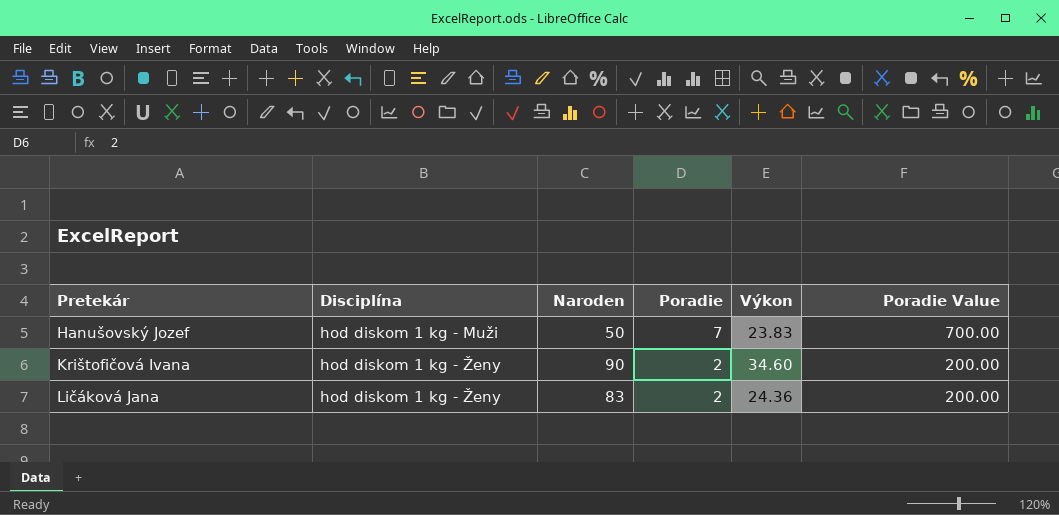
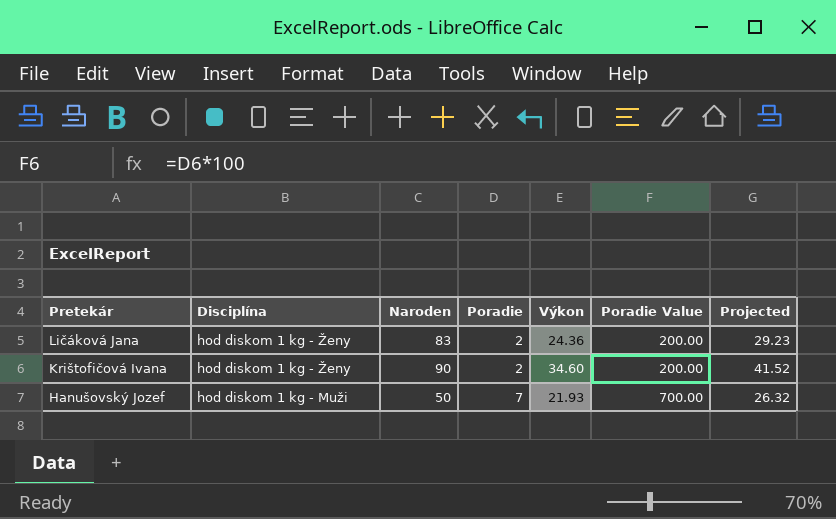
row order: Pretekár ascending -> Pretekár descending
column Projected | formula: none -> [Výkon] * 1.2
Hanušovský Jozef | Výkon: 23.83 -> 21.93

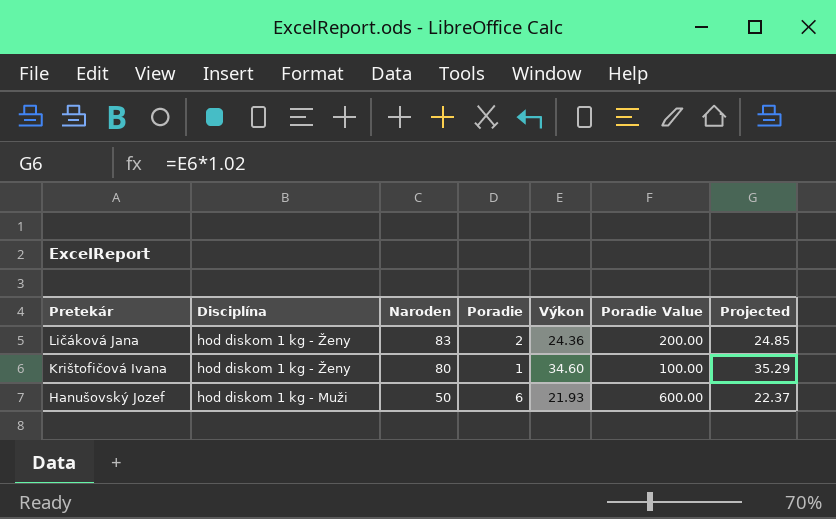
column Projected | formula: [Výkon] * 1.2 -> [Výkon] * 1.02
Krištofičová Ivana | Naroden: 90 -> 80
Krištofičová Ivana | Poradie: 2 -> 1
Krištofičová Ivana | Poradie Value: 200.00 -> 100.00
Hanušovský Jozef | Poradie: 7 -> 6
Hanušovský Jozef | Poradie Value: 700.00 -> 600.00

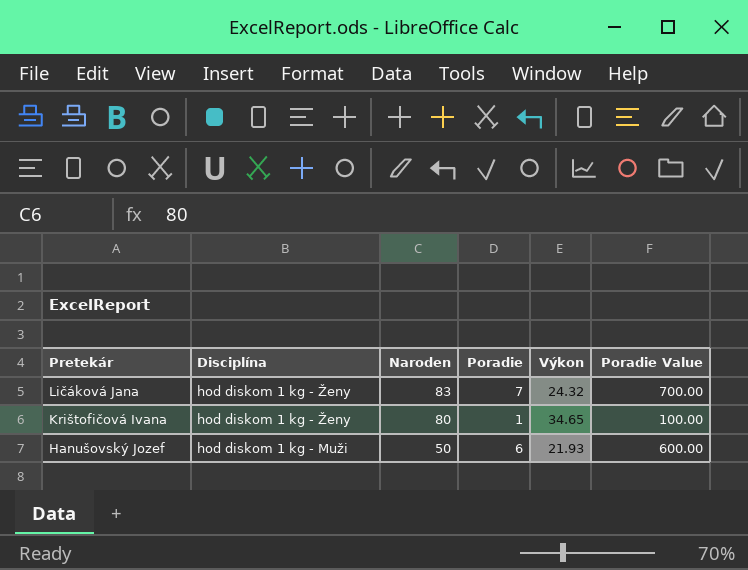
column Projected | formula: [Výkon] * 1.02 -> none
Ličáková Jana | Poradie: 2 -> 7
Ličáková Jana | Výkon: 24.36 -> 24.32
Ličáková Jana | Poradie Value: 200.00 -> 700.00
Krištofičová Ivana | Výkon: 34.60 -> 34.65

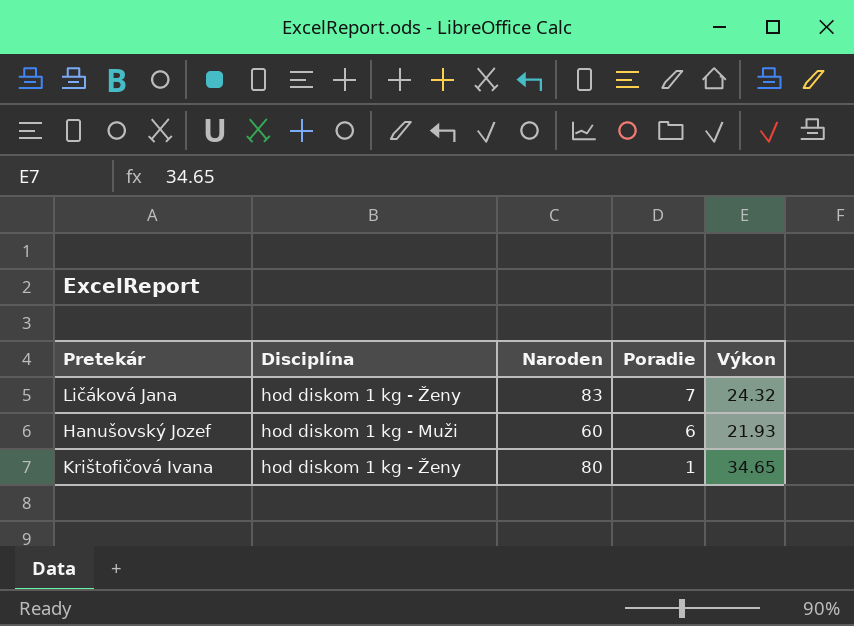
row order: Pretekár descending -> Poradie descending
column Poradie Value | formula: [Poradie] * 100 -> none
Hanušovský Jozef | Naroden: 50 -> 60

